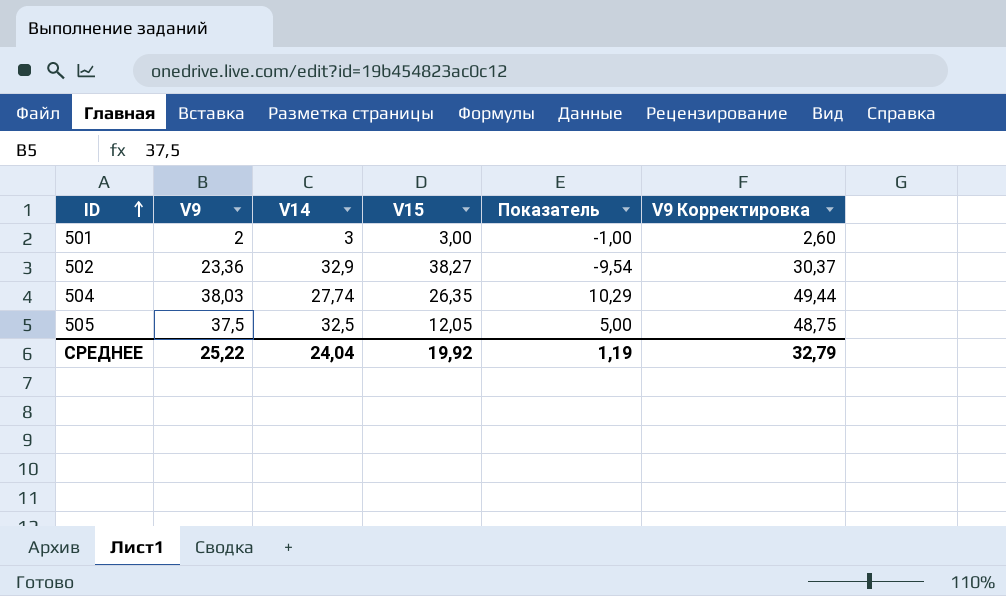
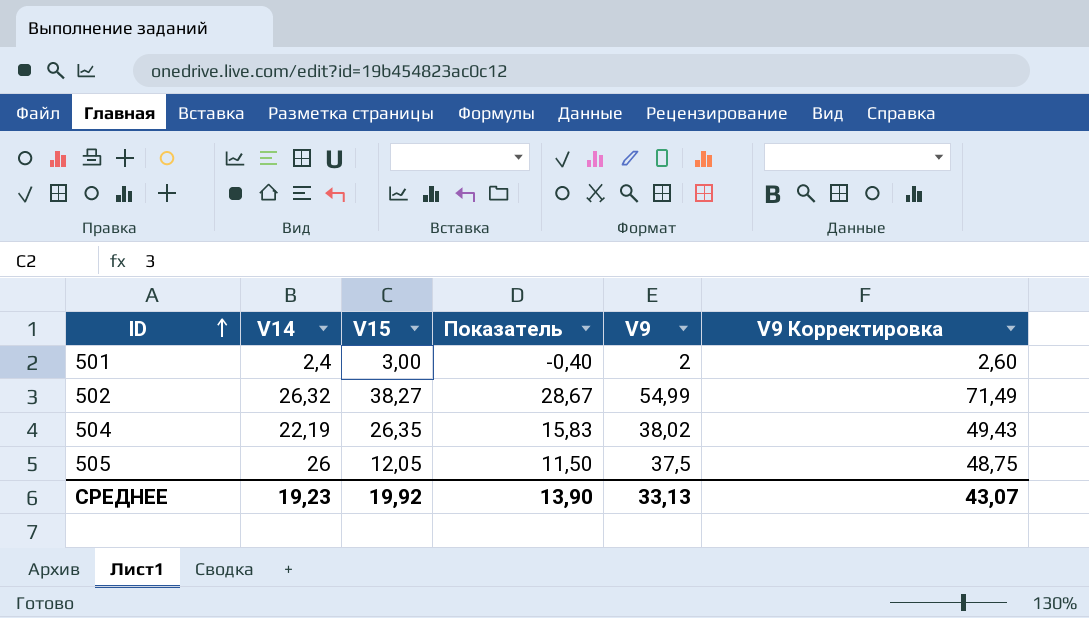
column V9 | position: 2 -> 5
501 | V14: 3 -> 2,4
501 | Показатель: -1,00 -> -0,40
502 | V14: 32,9 -> 26,32
502 | Показатель: -9,54 -> 28,67
502 | V9: 23,36 -> 54,99
502 | V9 Корректировка: 30,37 -> 71,49
504 | V14: 27,74 -> 22,19
504 | Показатель: 10,29 -> 15,83
504 | V9: 38,03 -> 38,02
504 | V9 Корректировка: 49,44 -> 49,43
505 | V14: 32,5 -> 26
505 | Показатель: 5,00 -> 11,50
СРЕДНЕЕ | V14: 24,04 -> 19,23
СРЕДНЕЕ | Показатель: 1,19 -> 13,90
СРЕДНЕЕ | V9: 25,22 -> 33,13
СРЕДНЕЕ | V9 Корректировка: 32,79 -> 43,07

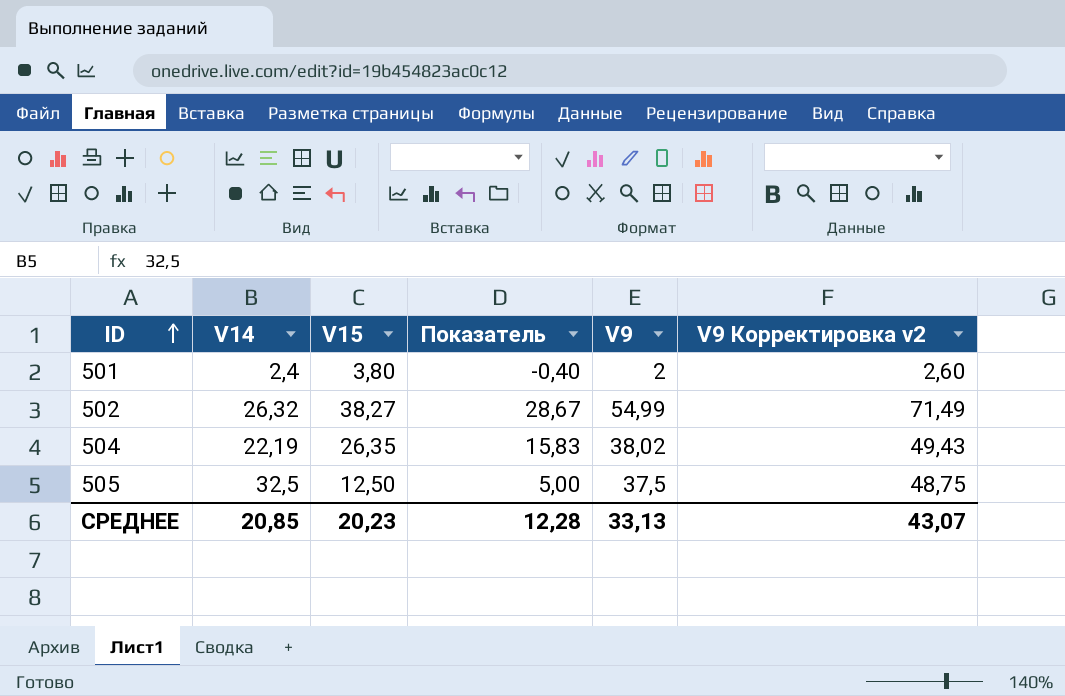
column name: V9 Корректировка -> V9 Корректировка v2
501 | V15: 3,00 -> 3,80
505 | V14: 26 -> 32,5
505 | V15: 12,05 -> 12,50
505 | Показатель: 11,50 -> 5,00
СРЕДНЕЕ | V14: 19,23 -> 20,85
СРЕДНЕЕ | V15: 19,92 -> 20,23
СРЕДНЕЕ | Показатель: 13,90 -> 12,28

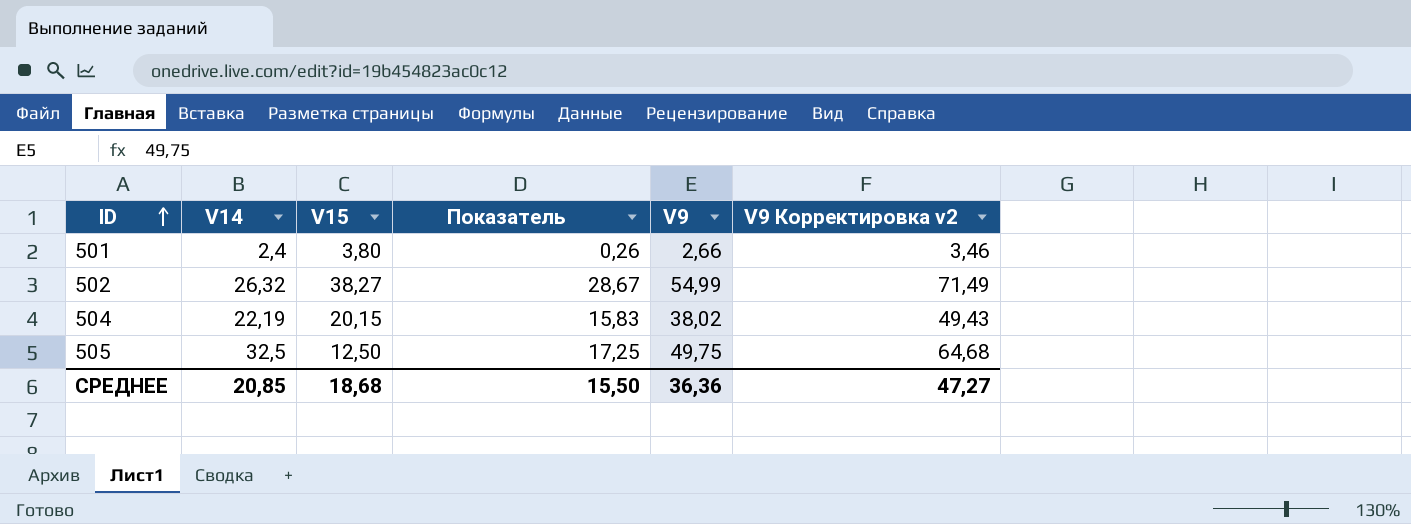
501 | Показатель: -0,40 -> 0,26
501 | V9: 2 -> 2,66
501 | V9 Корректировка v2: 2,60 -> 3,46
504 | V15: 26,35 -> 20,15
505 | Показатель: 5,00 -> 17,25
505 | V9: 37,5 -> 49,75
505 | V9 Корректировка v2: 48,75 -> 64,68
СРЕДНЕЕ | V15: 20,23 -> 18,68
СРЕДНЕЕ | Показатель: 12,28 -> 15,50
СРЕДНЕЕ | V9: 33,13 -> 36,36
СРЕДНЕЕ | V9 Корректировка v2: 43,07 -> 47,27

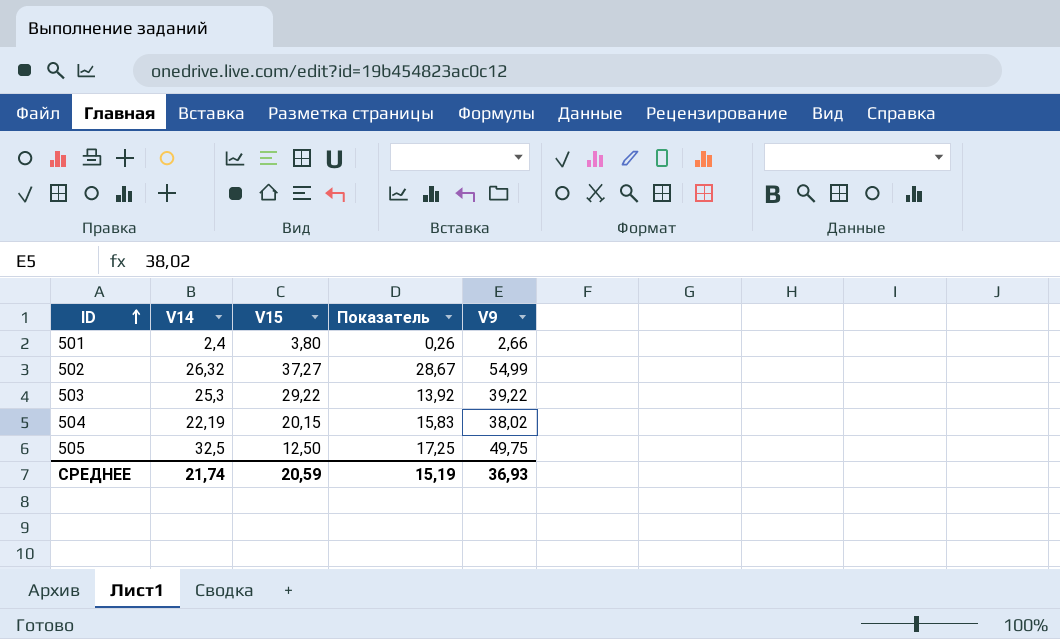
column V9 Корректировка v2 | formula: [V9] * 1,3 -> none
502 | V15: 38,27 -> 37,27
row 503: none -> 25,3 | 29,22 | 13,92 | 39,22
СРЕДНЕЕ | V14: 20,85 -> 21,74
СРЕДНЕЕ | V15: 18,68 -> 20,59
СРЕДНЕЕ | Показатель: 15,50 -> 15,19
СРЕДНЕЕ | V9: 36,36 -> 36,93

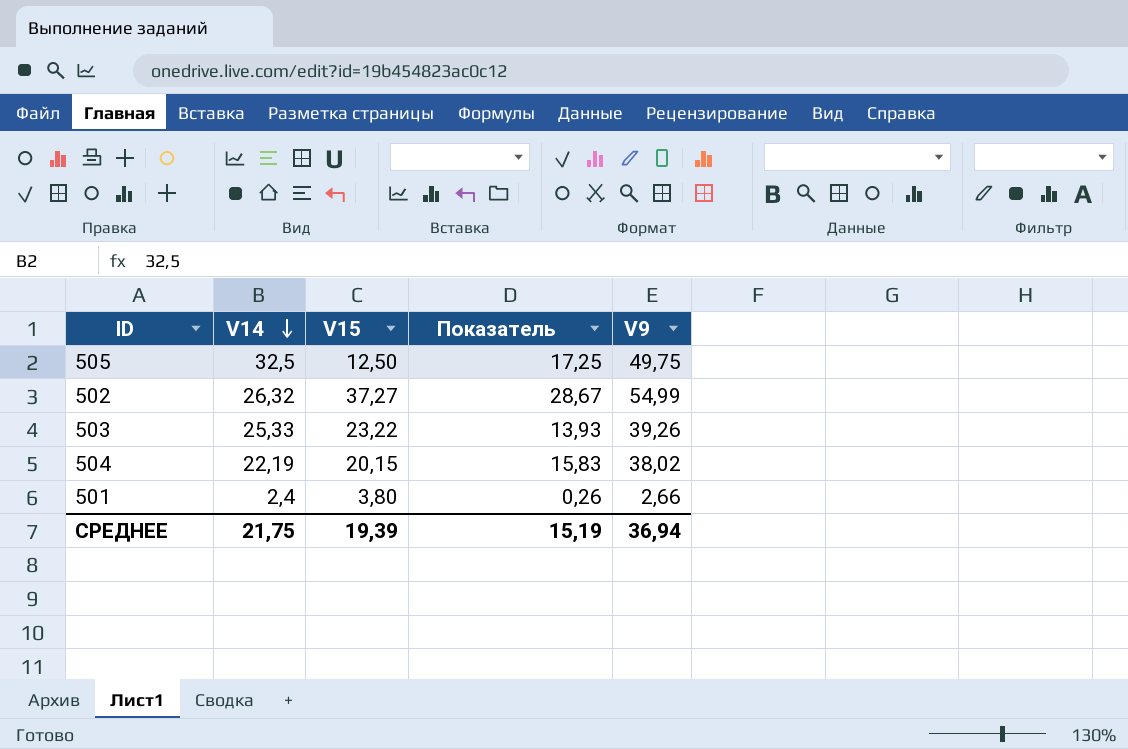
row order: ID ascending -> V14 descending
503 | V14: 25,3 -> 25,33
503 | V15: 29,22 -> 23,22
503 | Показатель: 13,92 -> 13,93
503 | V9: 39,22 -> 39,26
СРЕДНЕЕ | V14: 21,74 -> 21,75
СРЕДНЕЕ | V15: 20,59 -> 19,39
СРЕДНЕЕ | V9: 36,93 -> 36,94

